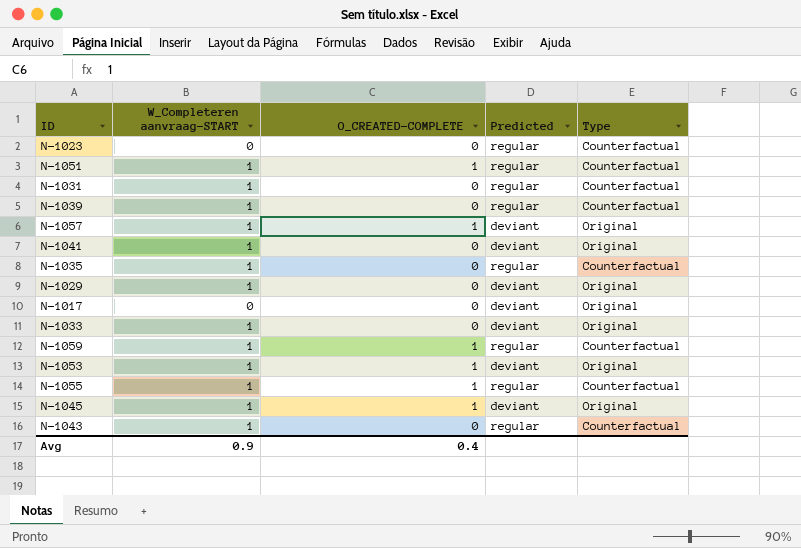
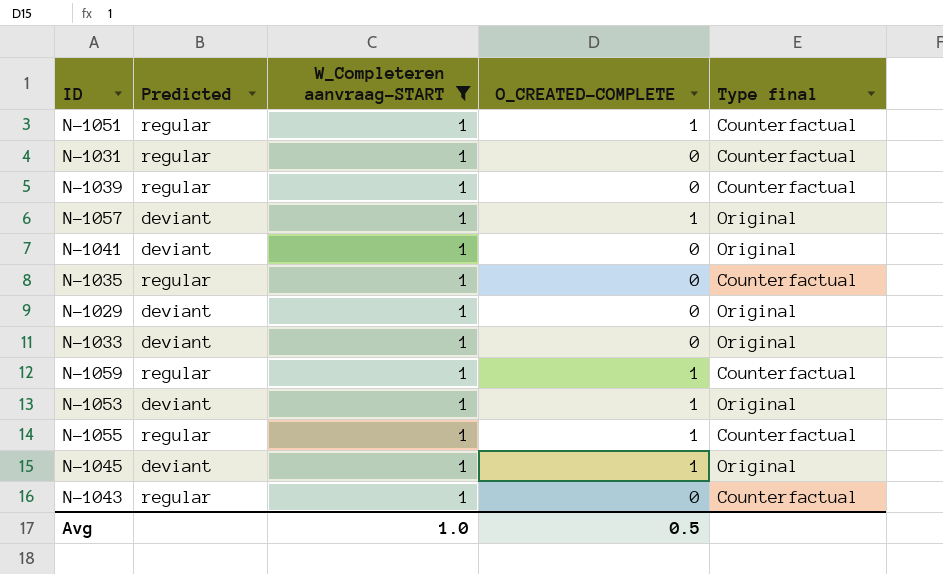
filter: none -> W_Completeren aanvraag-START = 1
column Predicted | position: 4 -> 2
column name: Type -> Type final
Avg | W_Completeren aanvraag-START: 0.9 -> 1.0
Avg | O_CREATED-COMPLETE: 0.4 -> 0.5

